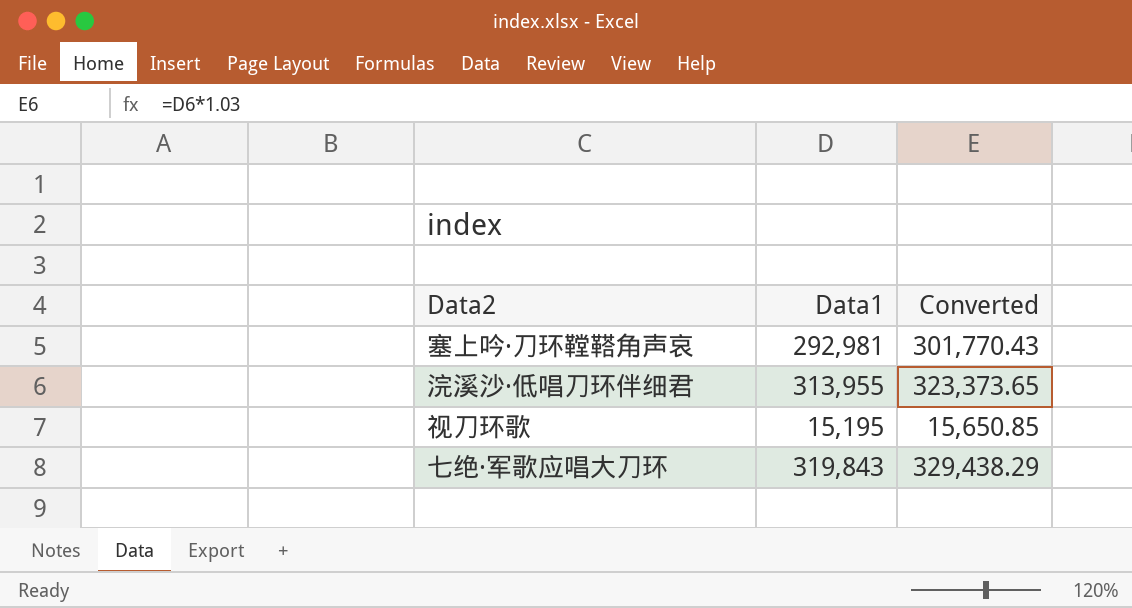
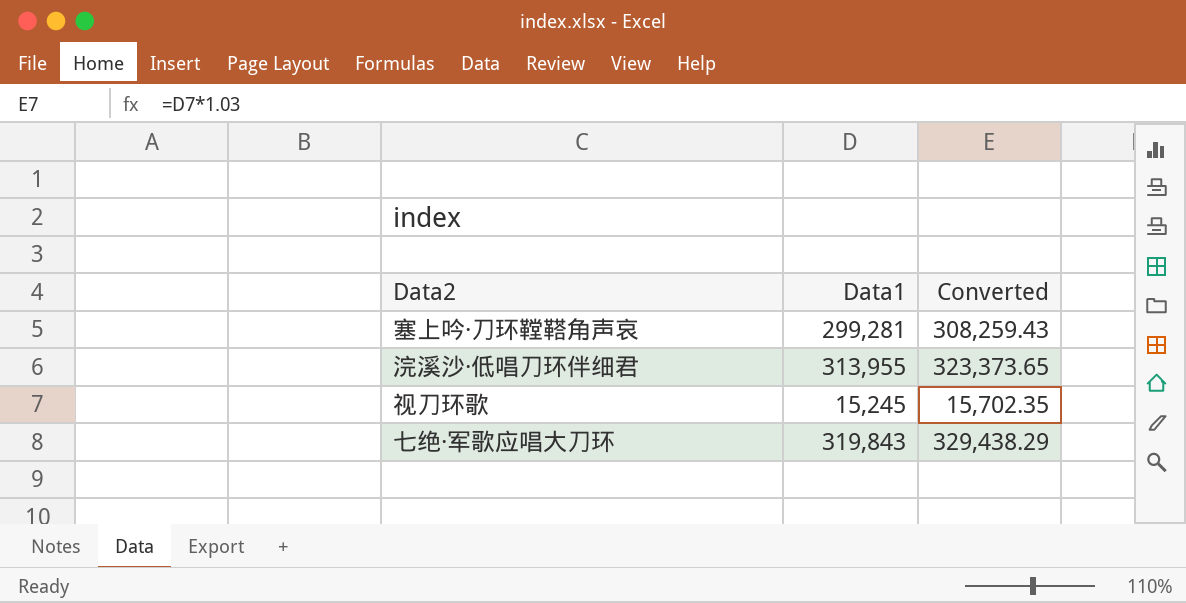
塞上吟·刀环鞺鞳角声哀 | Data1: 292,981 -> 299,281
塞上吟·刀环鞺鞳角声哀 | Converted: 301,770.43 -> 308,259.43
视刀环歌 | Data1: 15,195 -> 15,245
视刀环歌 | Converted: 15,650.85 -> 15,702.35

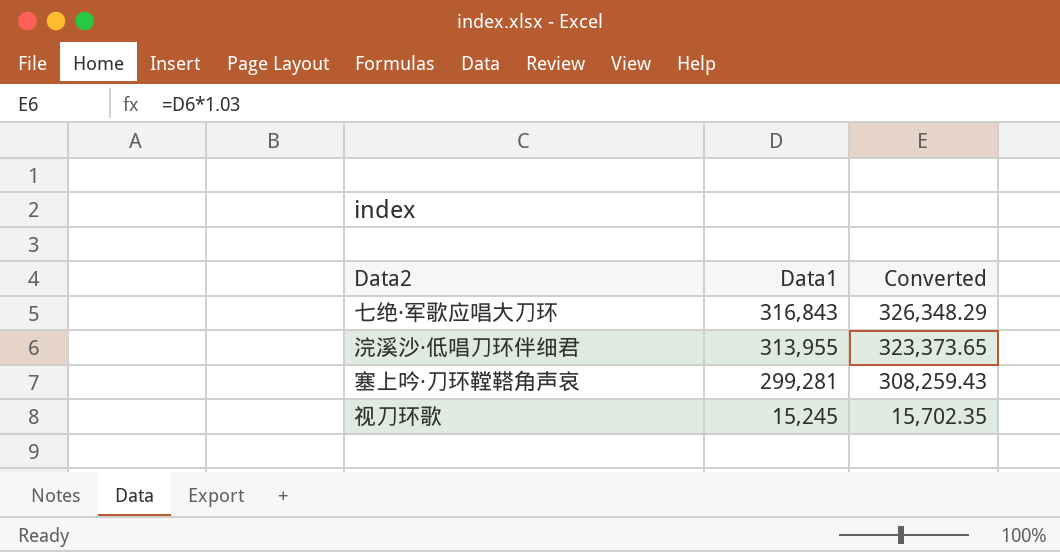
row order: none -> Data1 descending
七绝·军歌应唱大刀环 | Data1: 319,843 -> 316,843
七绝·军歌应唱大刀环 | Converted: 329,438.29 -> 326,348.29

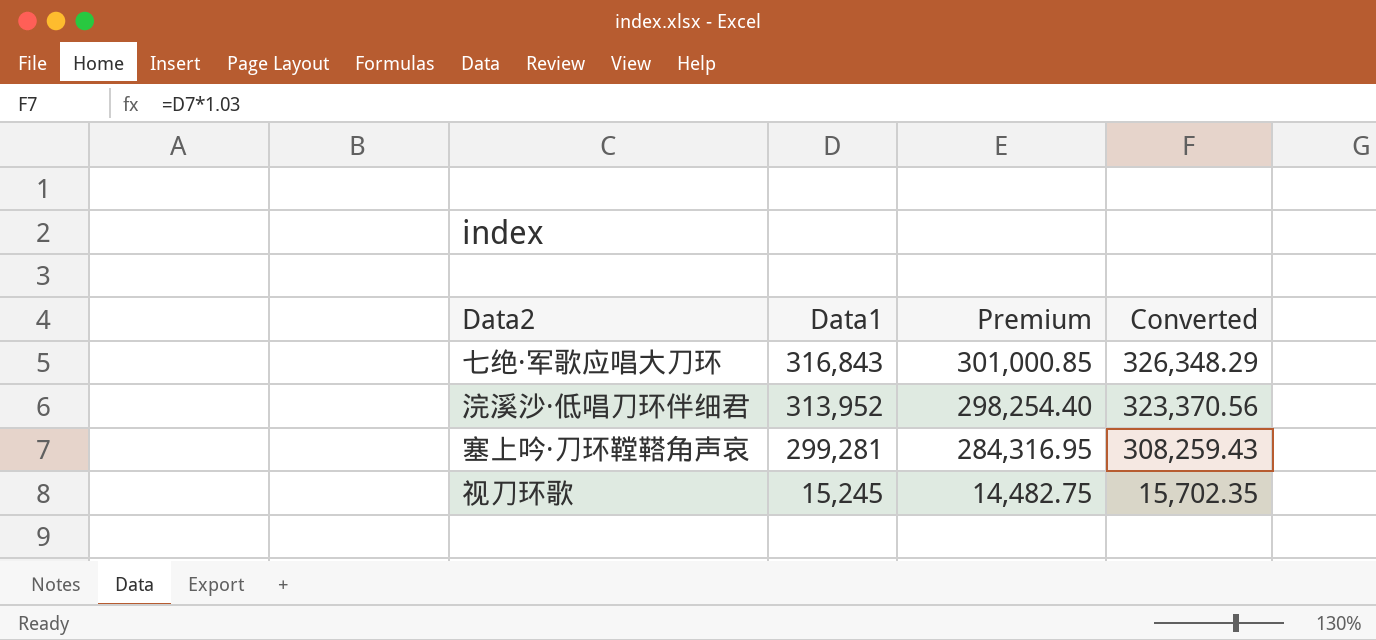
column Premium | formula: none -> [Data1] * 0.95
浣溪沙·低唱刀环伴细君 | Data1: 313,955 -> 313,952
浣溪沙·低唱刀环伴细君 | Converted: 323,373.65 -> 323,370.56

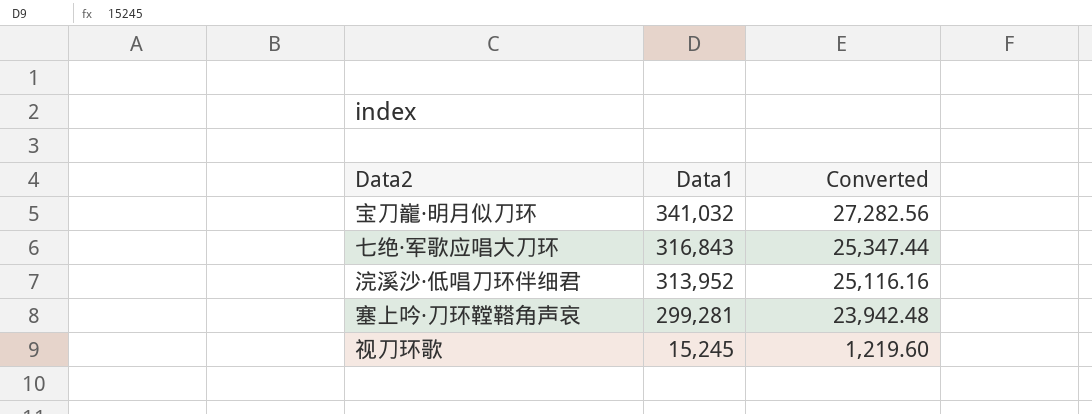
column Premium | formula: [Data1] * 0.95 -> none
column Converted | formula: [Data1] * 1.03 -> [Data1] * 0.08
row 宝刀巃·明月似刀环: none -> 341,032 | 27,282.56

